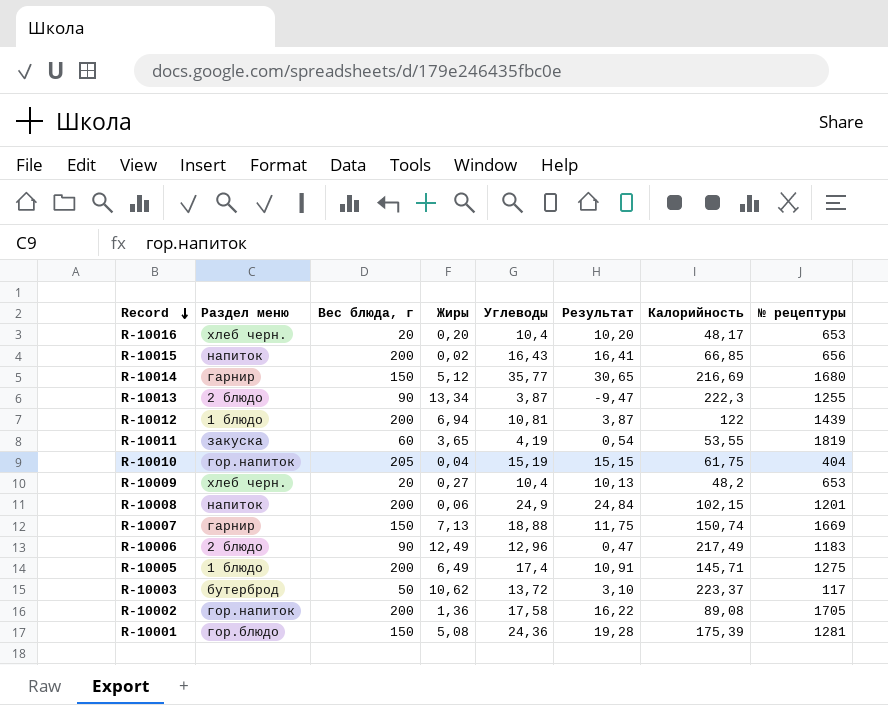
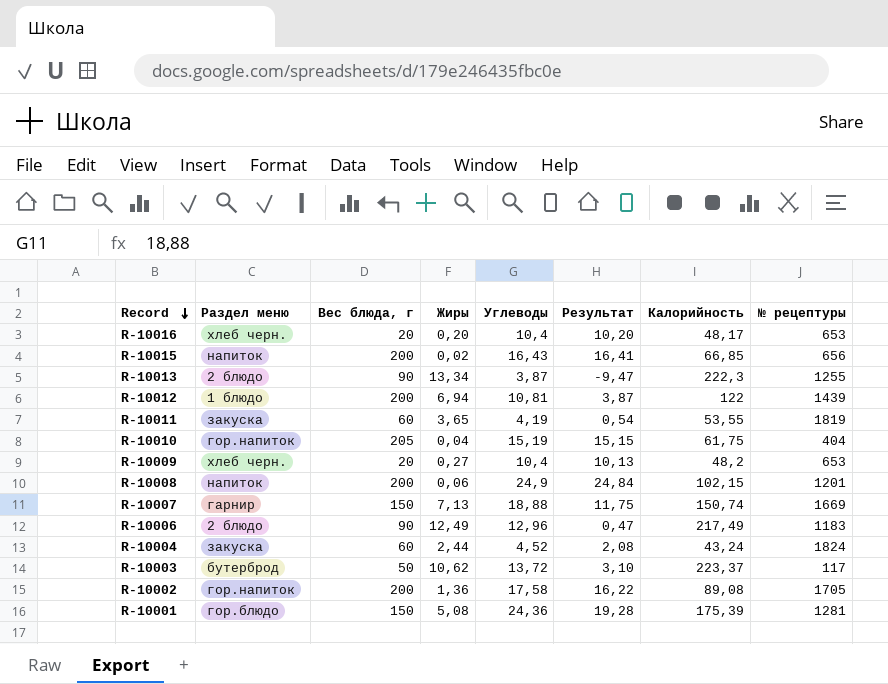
row R-10014: гарнир | 150 | 5,12 | 35,77 | 30,65 | 216,69 | 1680 -> none
row R-10005: 1 блюдо | 200 | 6,49 | 17,4 | 10,91 | 145,71 | 1275 -> none
row R-10004: none -> закуска | 60 | 2,44 | 4,52 | 2,08 | 43,24 | 1824

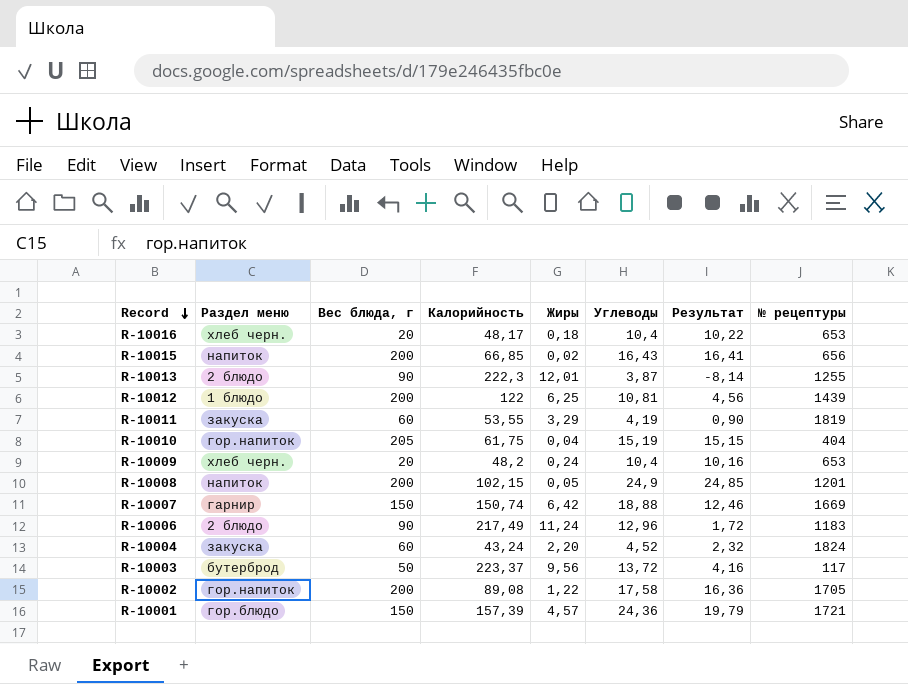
column Калорийность | position: 7 -> 4
R-10016 | Жиры: 0,20 -> 0,18
R-10016 | Результат: 10,20 -> 10,22
R-10013 | Жиры: 13,34 -> 12,01
R-10013 | Результат: -9,47 -> -8,14
R-10012 | Жиры: 6,94 -> 6,25
R-10012 | Результат: 3,87 -> 4,56
R-10011 | Жиры: 3,65 -> 3,29
R-10011 | Результат: 0,54 -> 0,90
R-10009 | Жиры: 0,27 -> 0,24
R-10009 | Результат: 10,13 -> 10,16
R-10008 | Жиры: 0,06 -> 0,05
R-10008 | Результат: 24,84 -> 24,85
R-10007 | Жиры: 7,13 -> 6,42
R-10007 | Результат: 11,75 -> 12,46
R-10006 | Жиры: 12,49 -> 11,24
R-10006 | Результат: 0,47 -> 1,72
R-10004 | Жиры: 2,44 -> 2,20
R-10004 | Результат: 2,08 -> 2,32
R-10003 | Жиры: 10,62 -> 9,56
R-10003 | Результат: 3,10 -> 4,16
R-10002 | Жиры: 1,36 -> 1,22
R-10002 | Результат: 16,22 -> 16,36
R-10001 | Калорийность: 175,39 -> 157,39
R-10001 | Жиры: 5,08 -> 4,57
R-10001 | Результат: 19,28 -> 19,79
R-10001 | № рецептуры: 1281 -> 1721

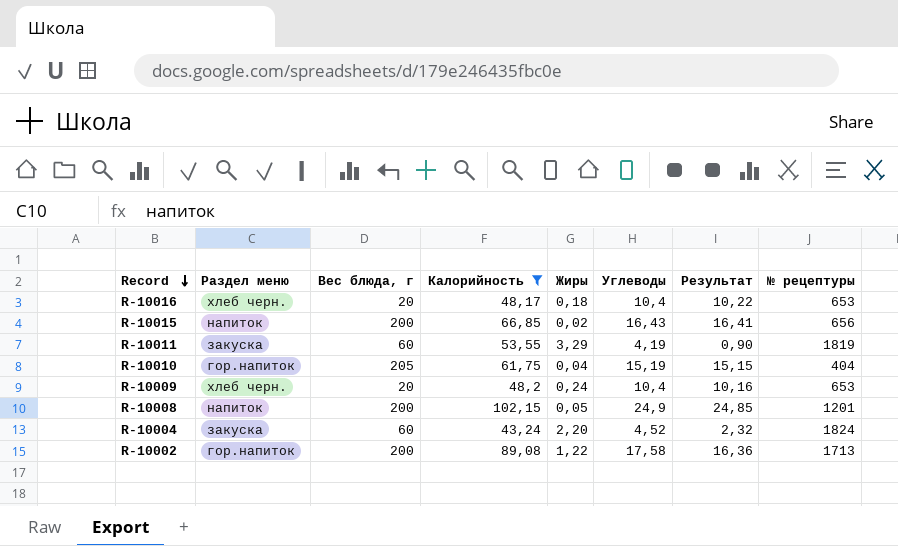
filter: none -> Калорийность <= 102,15
R-10002 | № рецептуры: 1705 -> 1713

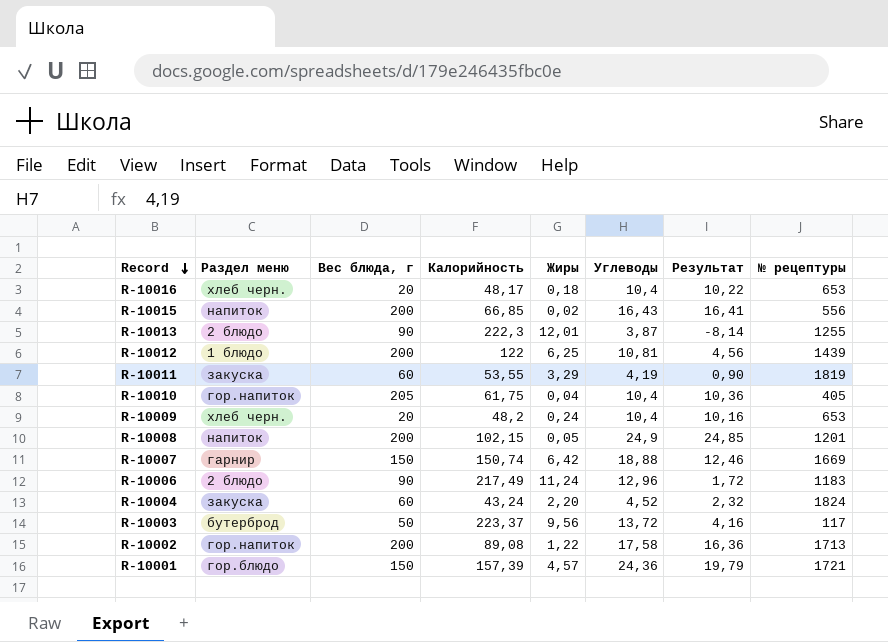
filter: Калорийность <= 102,15 -> none
R-10015 | № рецептуры: 656 -> 556
R-10010 | Углеводы: 15,19 -> 10,4
R-10010 | Результат: 15,15 -> 10,36
R-10010 | № рецептуры: 404 -> 405

